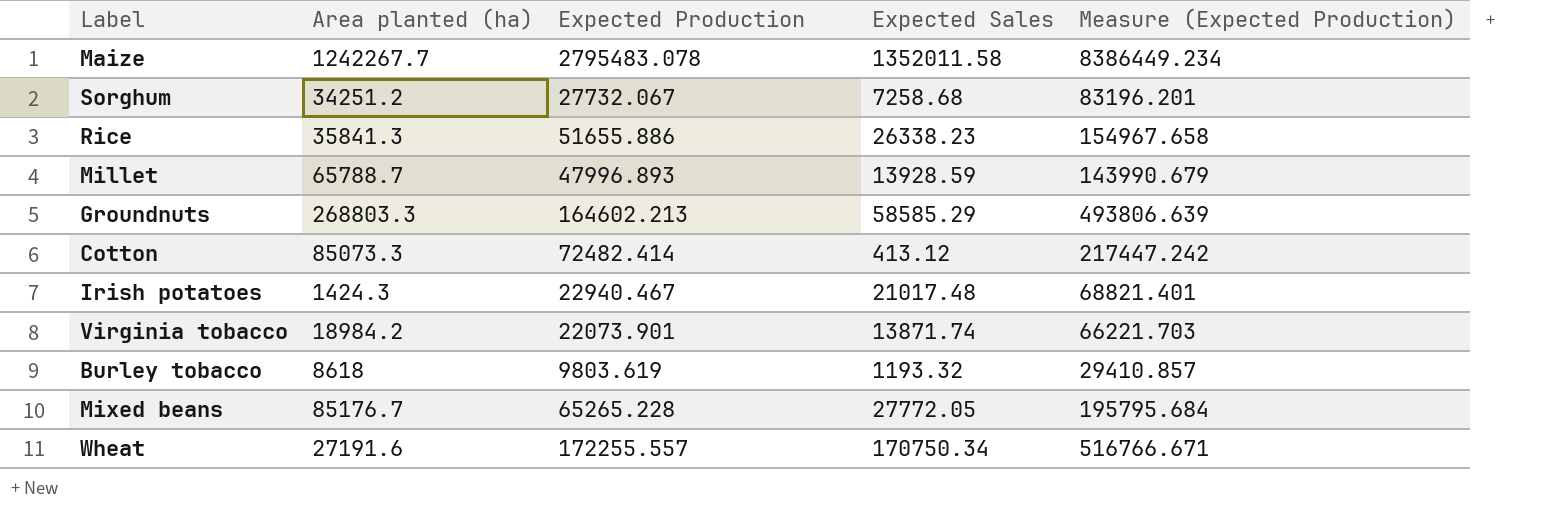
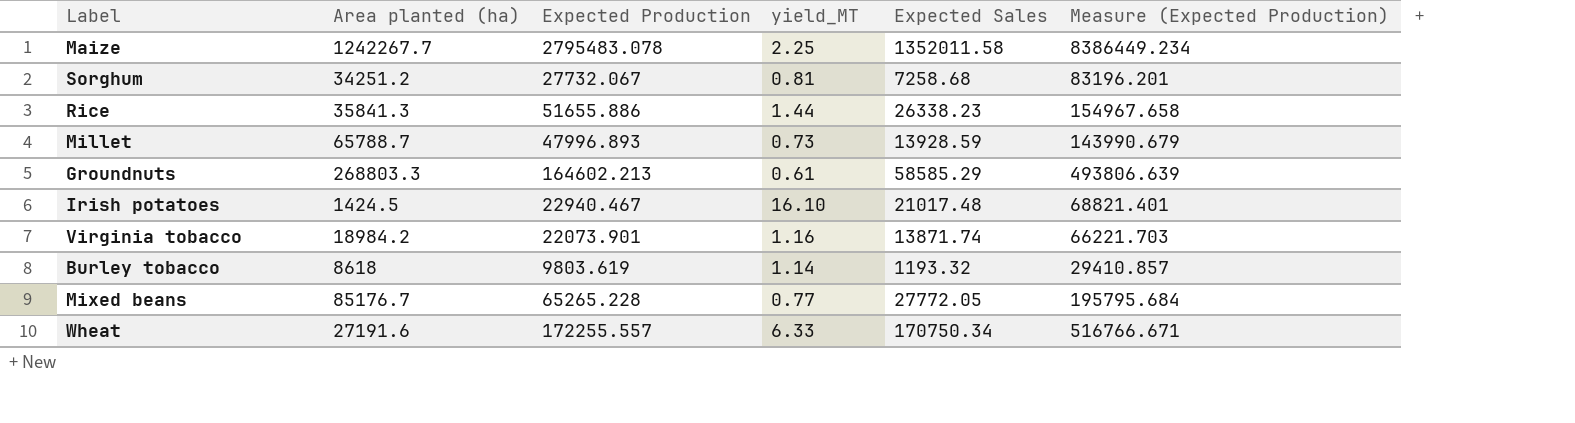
column yield_MT | formula: none -> [Expected Production] / [Area planted (ha)]
row Cotton: 85073.3 | 72482.414 | 413.12 | 217447.242 -> none
Irish potatoes | Area planted (ha): 1424.3 -> 1424.5

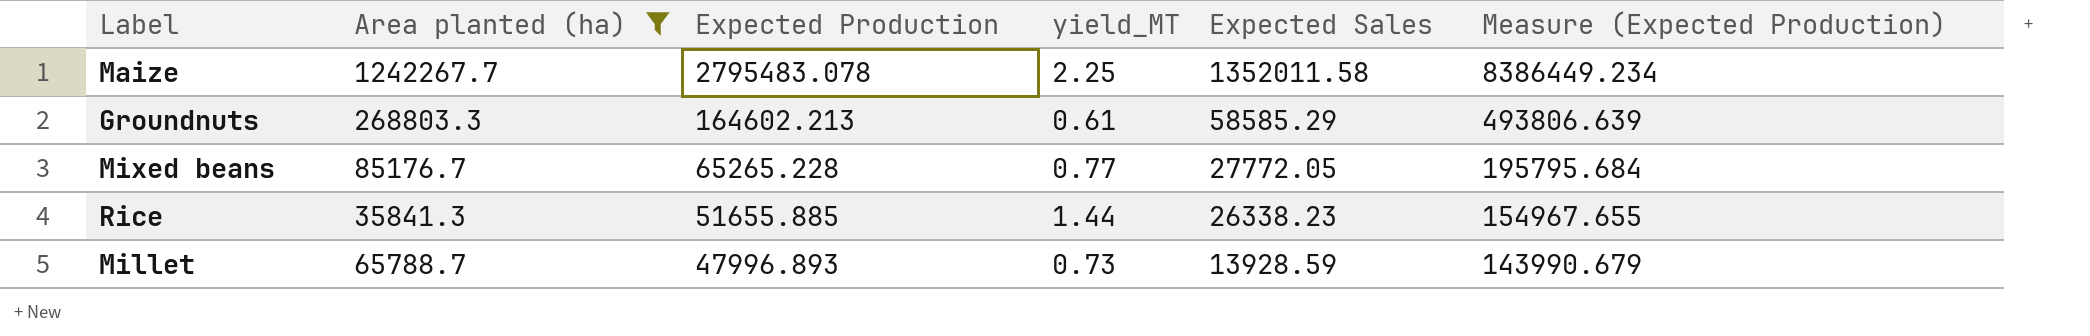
filter: none -> Area planted (ha) >= 35841.3
row order: none -> Expected Production descending
Rice | Expected Production: 51655.886 -> 51655.885
Rice | Measure (Expected Production): 154967.658 -> 154967.655

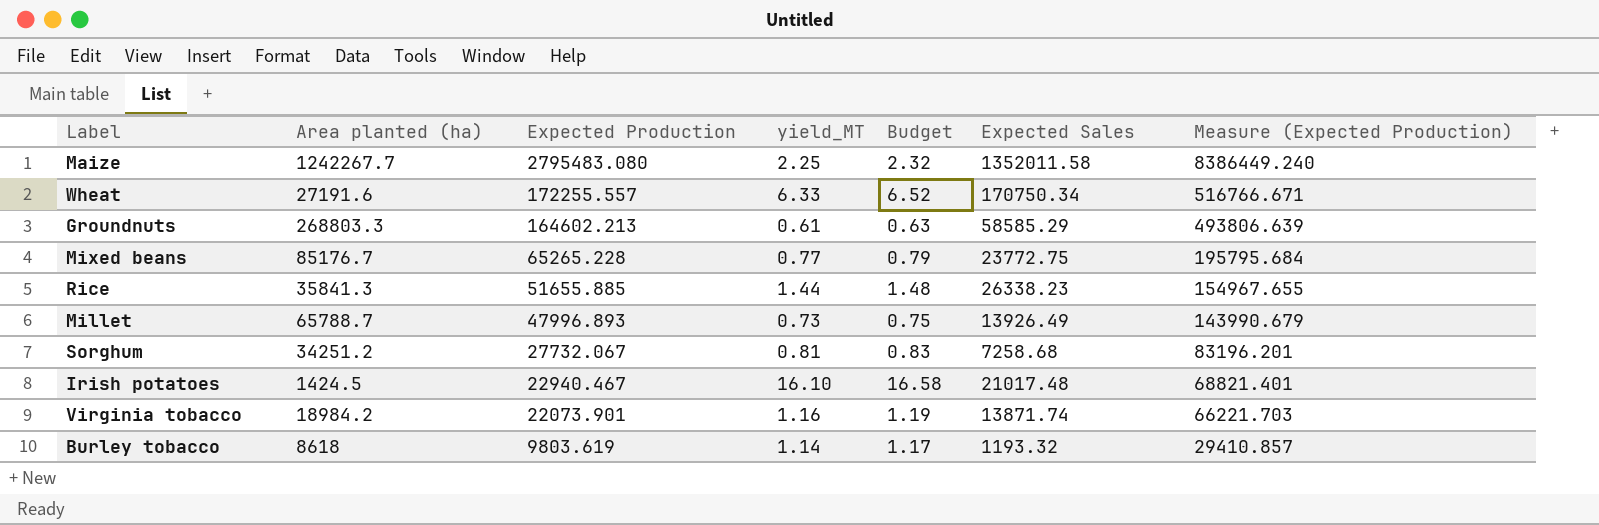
filter: Area planted (ha) >= 35841.3 -> none
column Budget | formula: none -> [yield_MT] * 1.03
Maize | Expected Production: 2795483.078 -> 2795483.080
Maize | Measure (Expected Production): 8386449.234 -> 8386449.240
Mixed beans | Expected Sales: 27772.05 -> 23772.75
Millet | Expected Sales: 13928.59 -> 13926.49

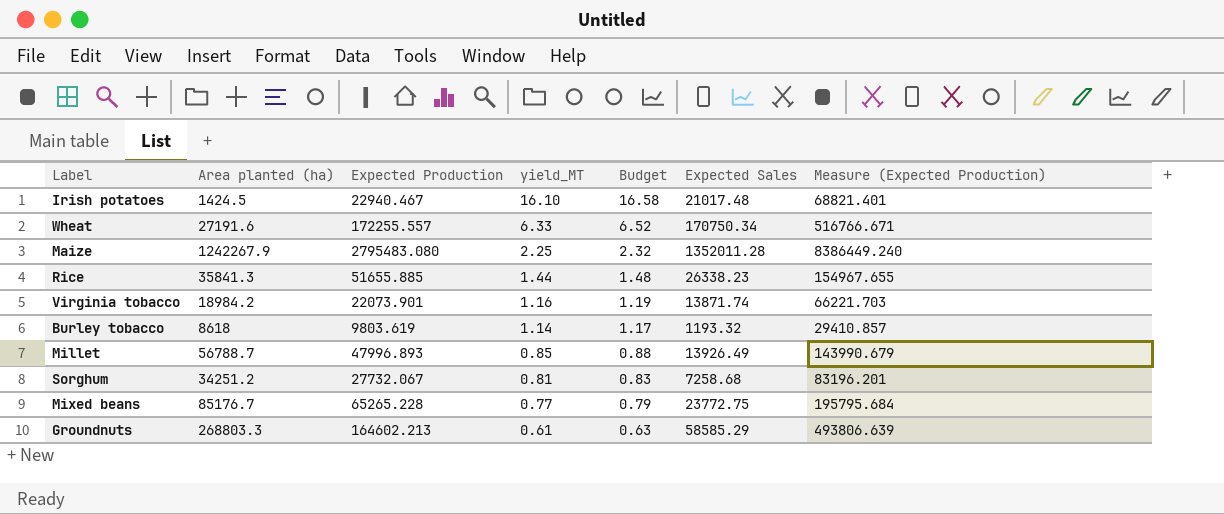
row order: Expected Production descending -> yield_MT descending
Maize | Area planted (ha): 1242267.7 -> 1242267.9
Maize | Expected Sales: 1352011.58 -> 1352011.28
Millet | Area planted (ha): 65788.7 -> 56788.7
Millet | yield_MT: 0.73 -> 0.85
Millet | Budget: 0.75 -> 0.88

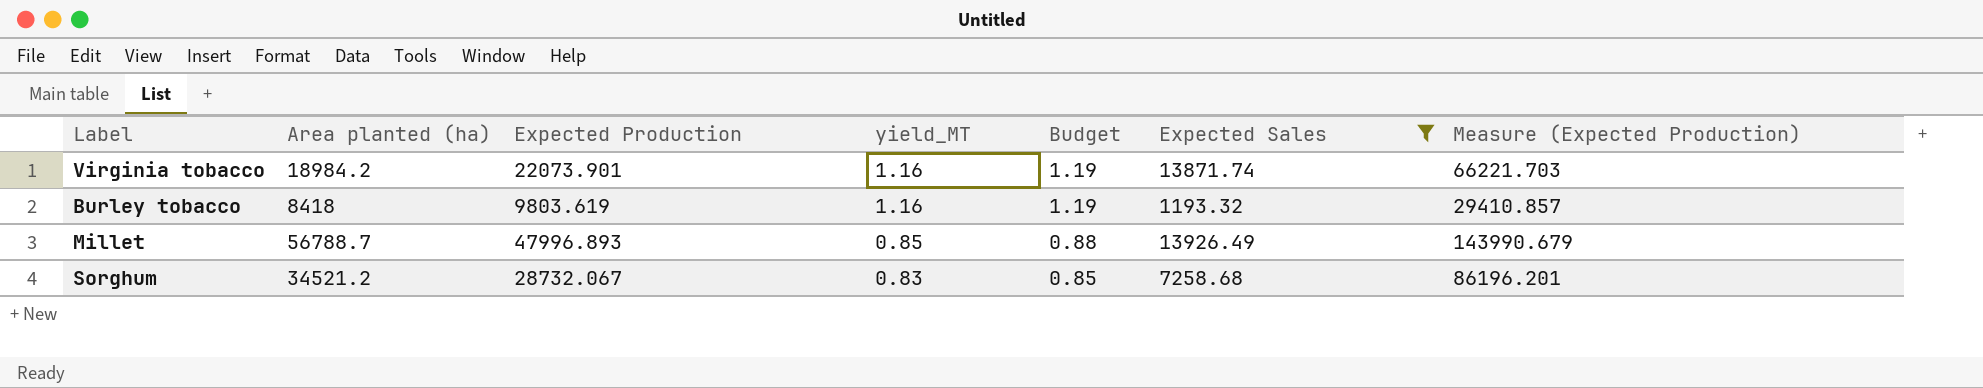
filter: none -> Expected Sales <= 13926.49
Burley tobacco | Area planted (ha): 8618 -> 8418
Burley tobacco | yield_MT: 1.14 -> 1.16
Burley tobacco | Budget: 1.17 -> 1.19
Sorghum | Area planted (ha): 34251.2 -> 34521.2
Sorghum | Expected Production: 27732.067 -> 28732.067
Sorghum | yield_MT: 0.81 -> 0.83
Sorghum | Budget: 0.83 -> 0.85
Sorghum | Measure (Expected Production): 83196.201 -> 86196.201

